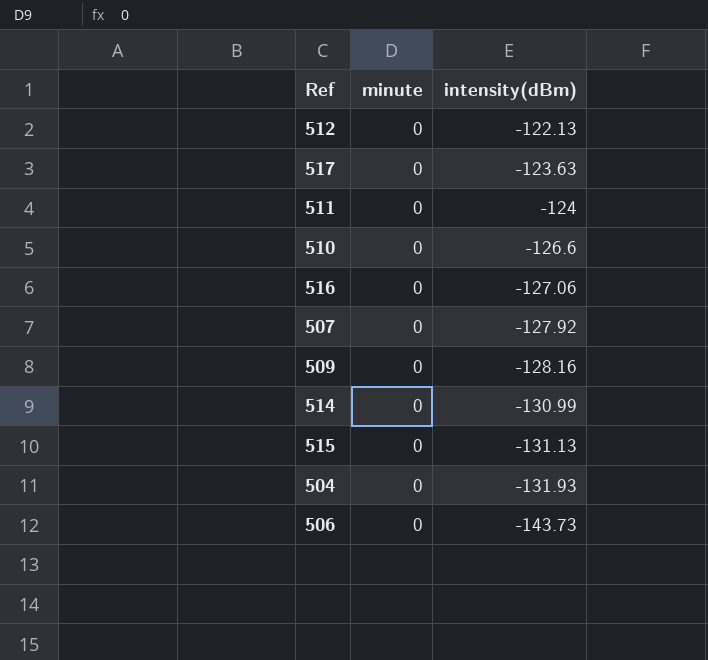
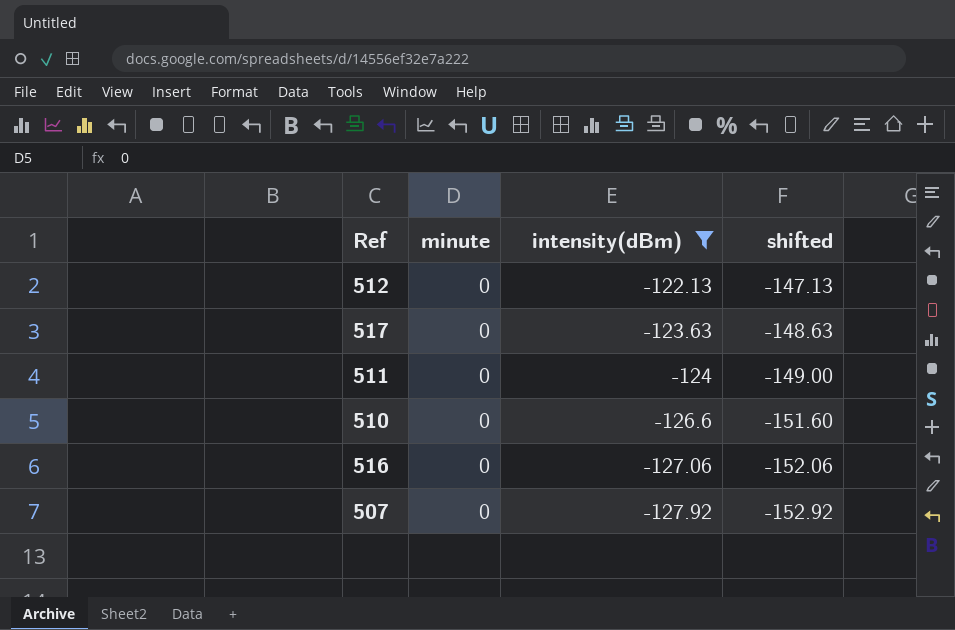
filter: none -> intensity(dBm) >= -127.92
column shifted | formula: none -> [intensity(dBm)] - 25

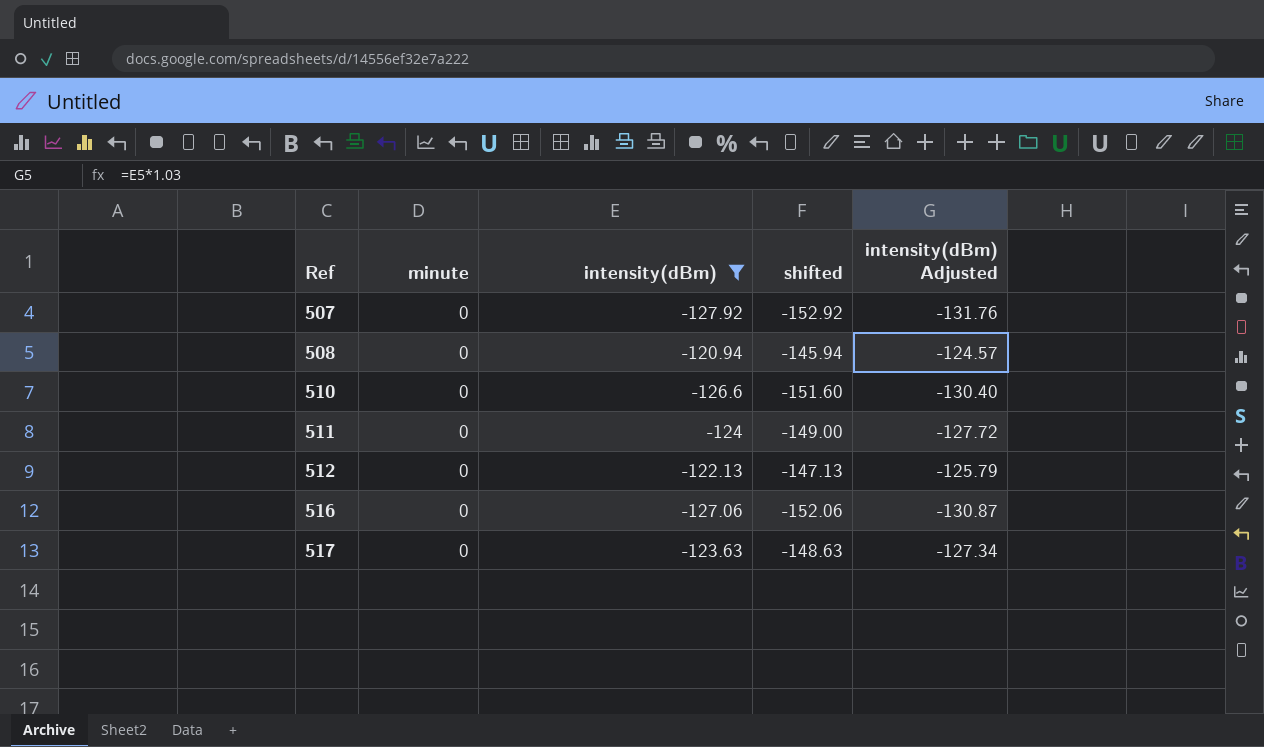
row order: intensity(dBm) descending -> Ref ascending
column intensity(dBm) Adjusted | formula: none -> [intensity(dBm)] * 1.03
row 508: none -> 0 | -120.94 | -145.94 | -124.57

